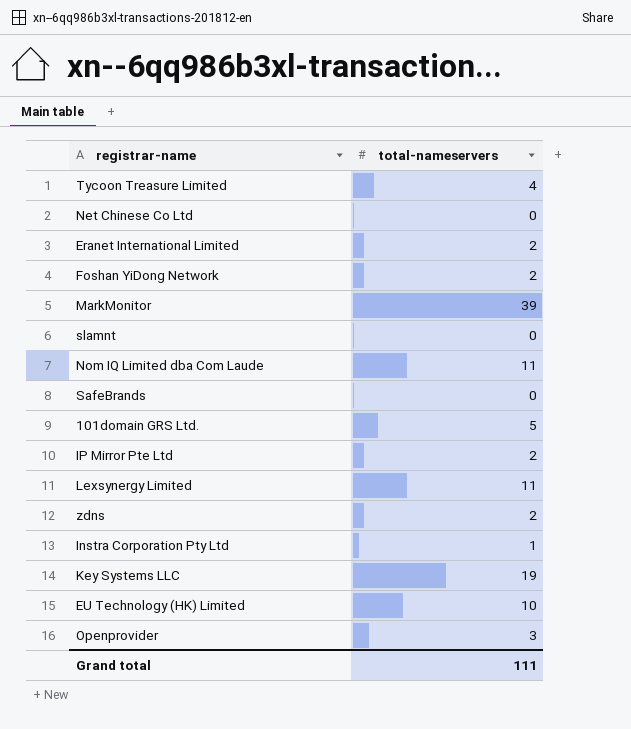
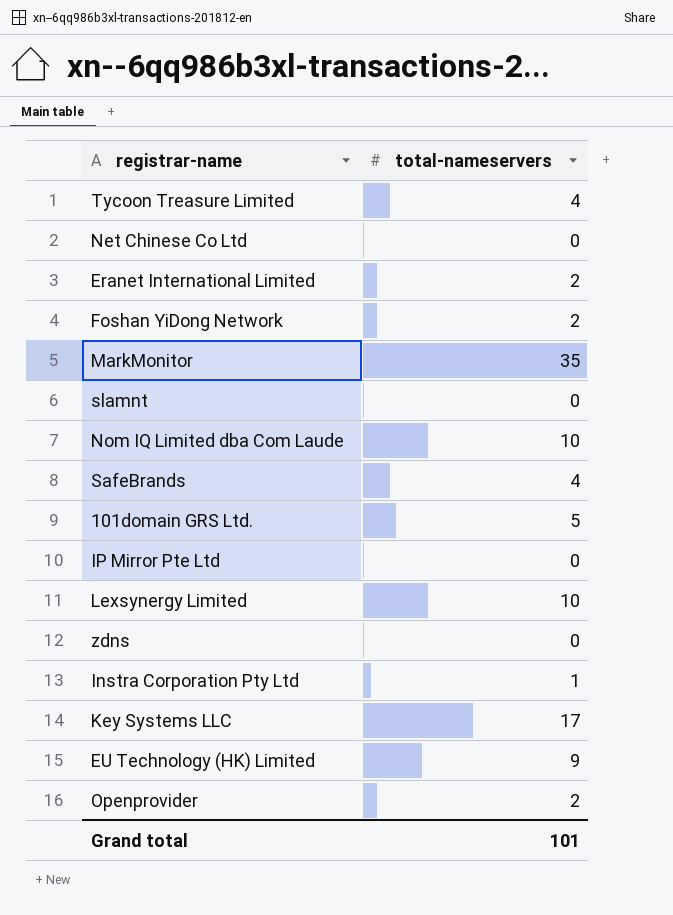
MarkMonitor | total-nameservers: 39 -> 35
Nom IQ Limited dba Com Laude | total-nameservers: 11 -> 10
SafeBrands | total-nameservers: 0 -> 4
IP Mirror Pte Ltd | total-nameservers: 2 -> 0
Lexsynergy Limited | total-nameservers: 11 -> 10
zdns | total-nameservers: 2 -> 0
Key Systems LLC | total-nameservers: 19 -> 17
EU Technology (HK) Limited | total-nameservers: 10 -> 9
Openprovider | total-nameservers: 3 -> 2
Grand total | total-nameservers: 111 -> 101

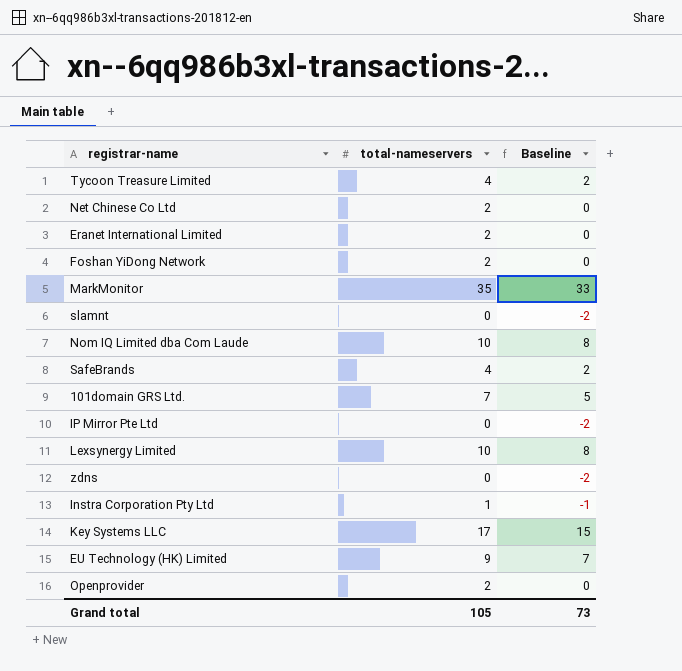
column Baseline | formula: none -> [total-nameservers] - 2
Net Chinese Co Ltd | total-nameservers: 0 -> 2
101domain GRS Ltd. | total-nameservers: 5 -> 7
Grand total | total-nameservers: 101 -> 105

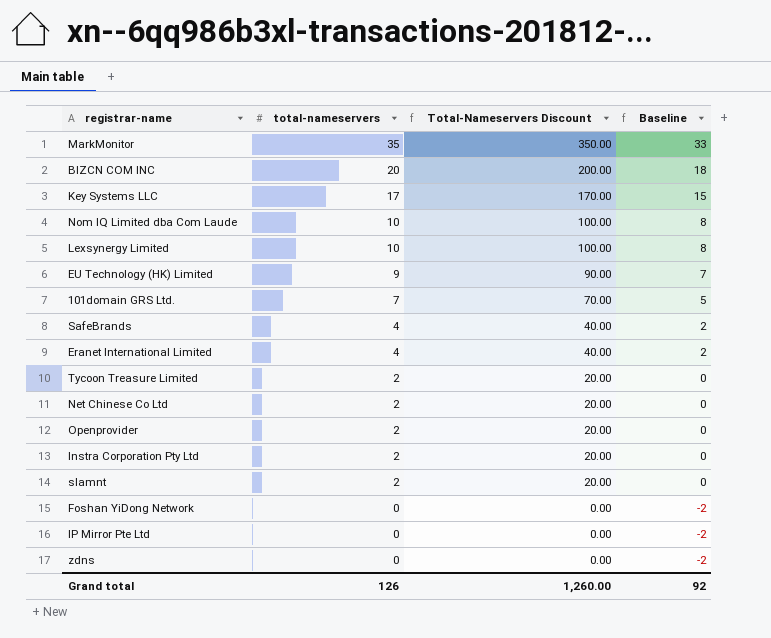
row order: none -> total-nameservers descending
column Total-Nameservers Discount | formula: none -> [total-nameservers] * 10
row BIZCN COM INC: none -> 20 | 200.00 | 18
Eranet International Limited | total-nameservers: 2 -> 4
Eranet International Limited | Baseline: 0 -> 2
Tycoon Treasure Limited | total-nameservers: 4 -> 2
Tycoon Treasure Limited | Baseline: 2 -> 0
Instra Corporation Pty Ltd | total-nameservers: 1 -> 2
Instra Corporation Pty Ltd | Baseline: -1 -> 0
slamnt | total-nameservers: 0 -> 2
slamnt | Baseline: -2 -> 0
Foshan YiDong Network | total-nameservers: 2 -> 0
Foshan YiDong Network | Baseline: 0 -> -2
Grand total | total-nameservers: 105 -> 126
Grand total | Baseline: 73 -> 92

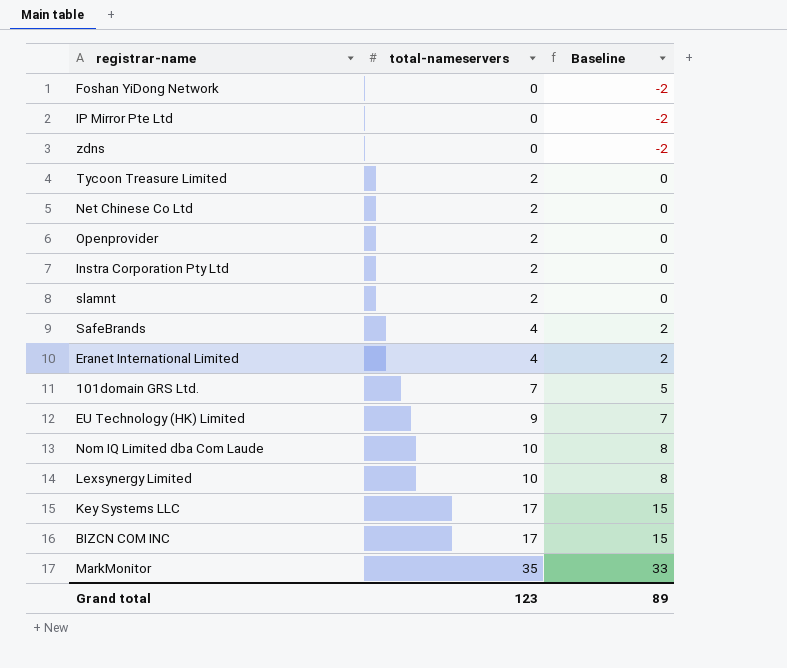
row order: total-nameservers descending -> total-nameservers ascending
column Total-Nameservers Discount | formula: [total-nameservers] * 10 -> none
BIZCN COM INC | total-nameservers: 20 -> 17
BIZCN COM INC | Baseline: 18 -> 15
Grand total | total-nameservers: 126 -> 123
Grand total | Baseline: 92 -> 89

